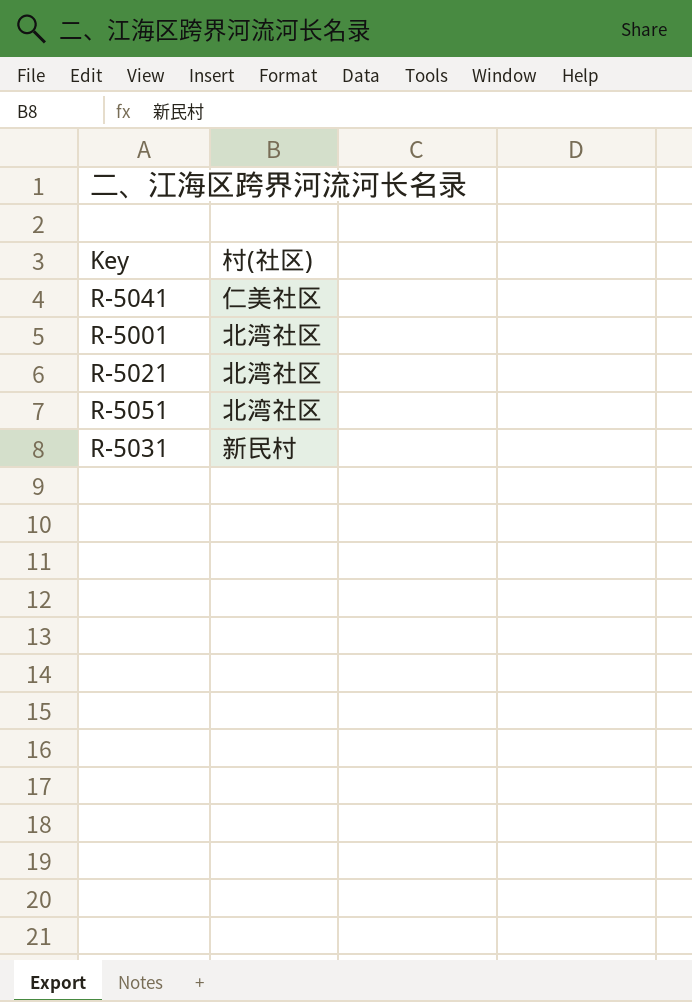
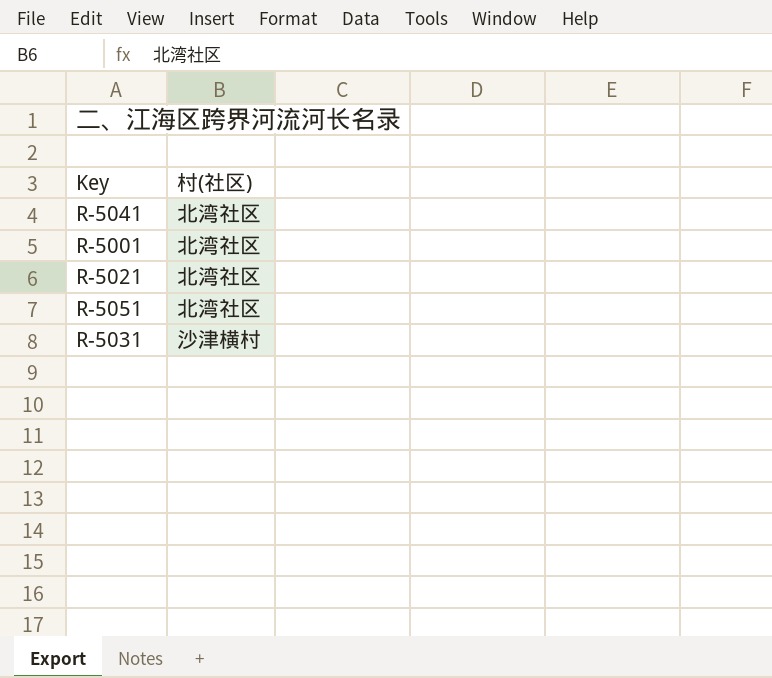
R-5041 | 村(社区): 仁美社区 -> 北湾社区
R-5031 | 村(社区): 新民村 -> 沙津横村

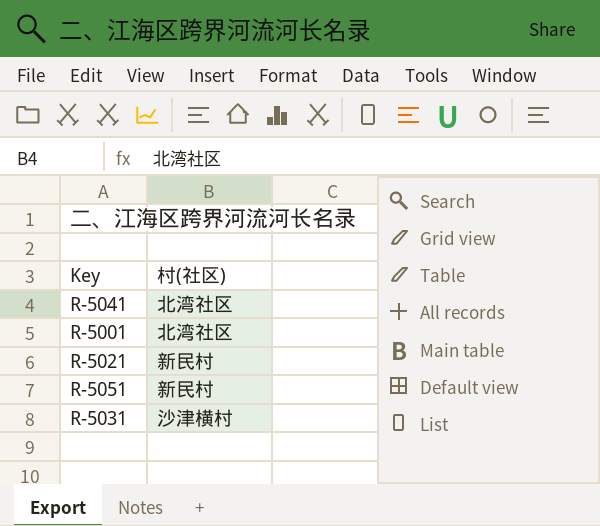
R-5021 | 村(社区): 北湾社区 -> 新民村
R-5051 | 村(社区): 北湾社区 -> 新民村

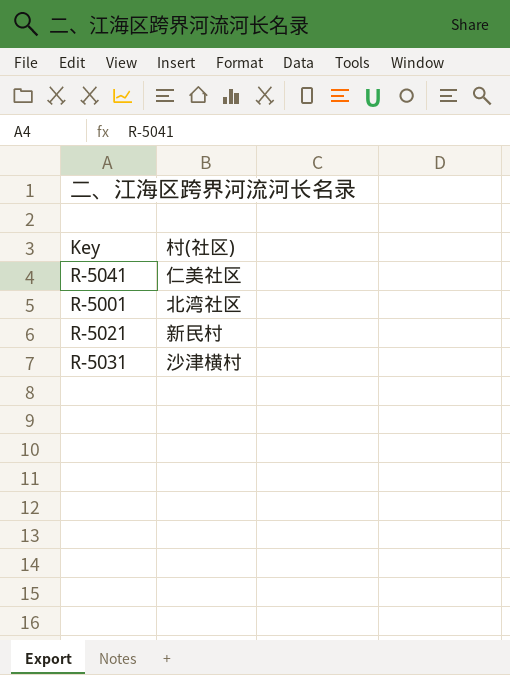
row R-5051: 新民村 -> none
R-5041 | 村(社区): 北湾社区 -> 仁美社区

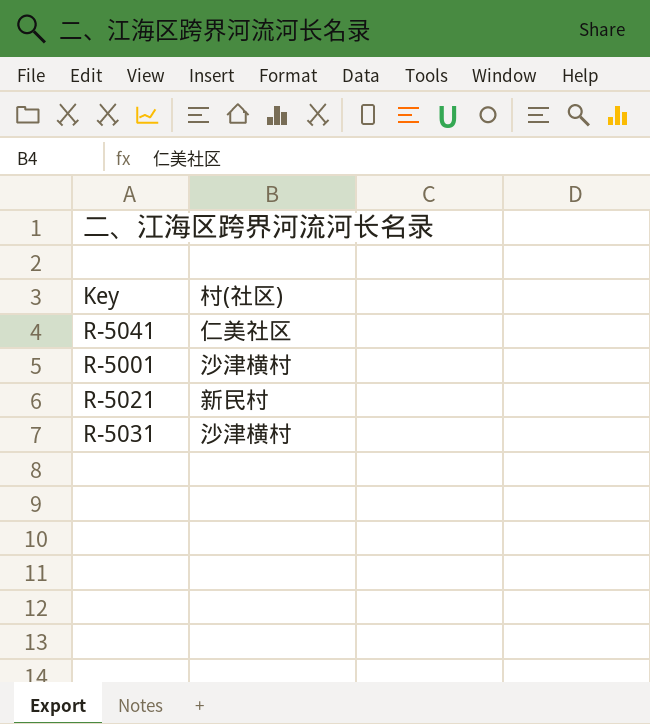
R-5001 | 村(社区): 北湾社区 -> 沙津横村

